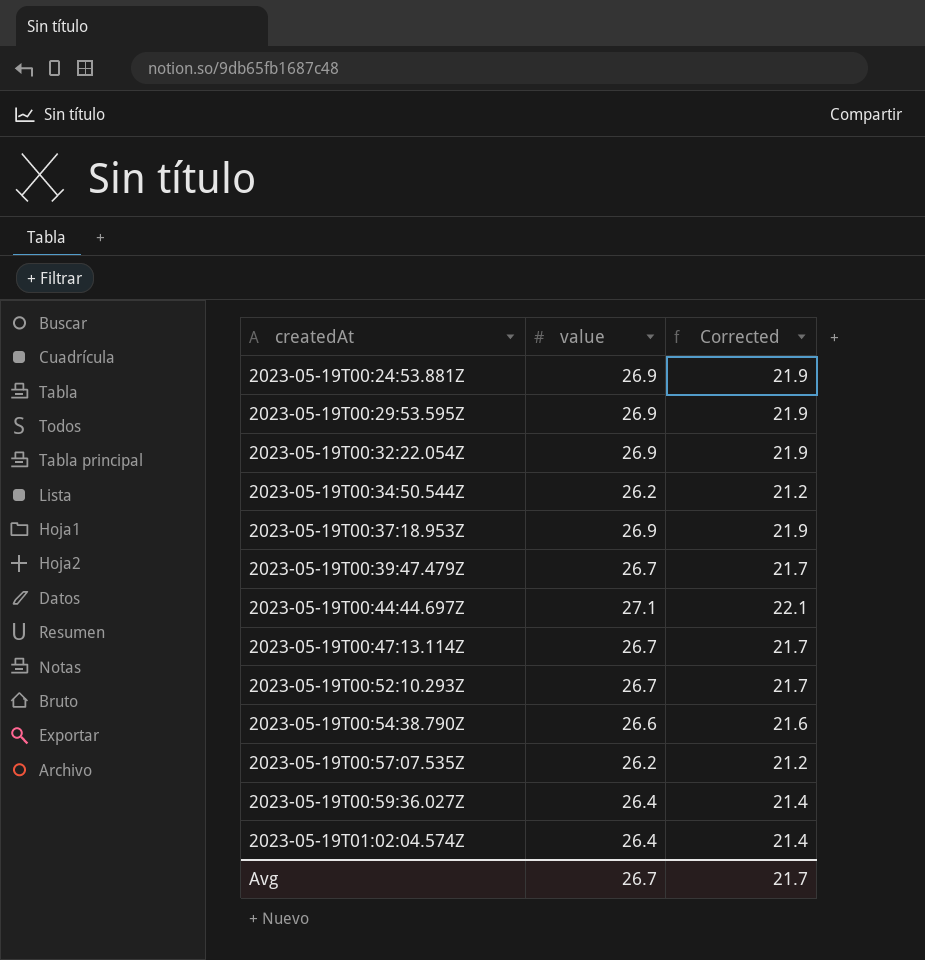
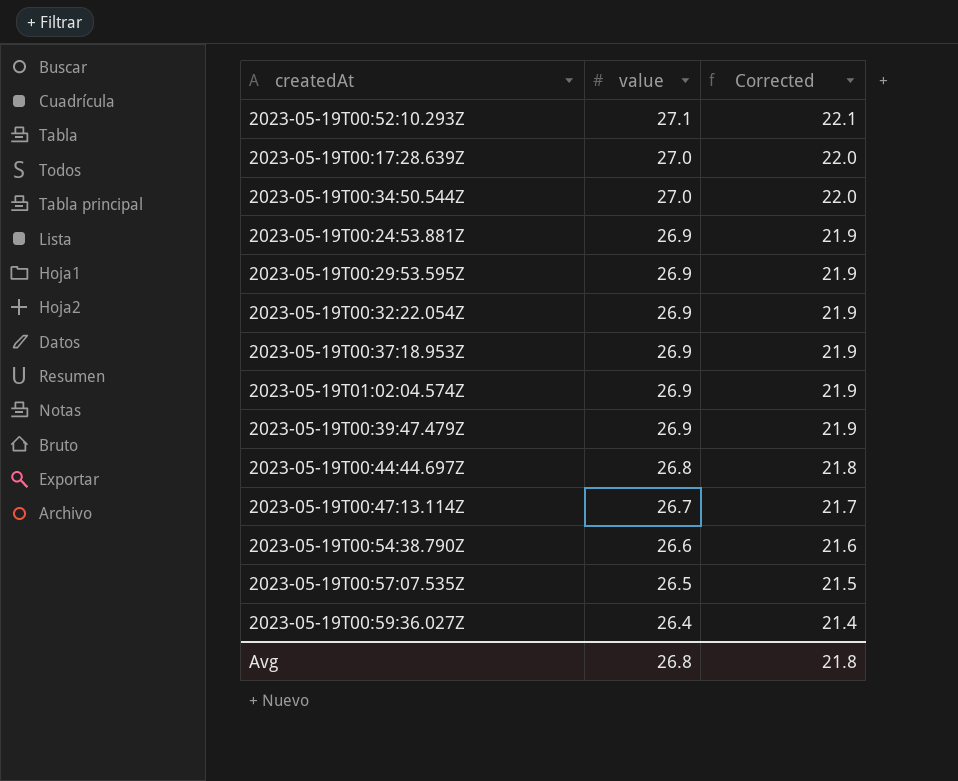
row order: createdAt ascending -> value descending
2023-05-19T00:52:10.293Z | value: 26.7 -> 27.1
2023-05-19T00:52:10.293Z | Corrected: 21.7 -> 22.1
row 2023-05-19T00:17:28.639Z: none -> 27.0 | 22.0
2023-05-19T00:34:50.544Z | value: 26.2 -> 27.0
2023-05-19T00:34:50.544Z | Corrected: 21.2 -> 22.0
2023-05-19T01:02:04.574Z | value: 26.4 -> 26.9
2023-05-19T01:02:04.574Z | Corrected: 21.4 -> 21.9
2023-05-19T00:39:47.479Z | value: 26.7 -> 26.9
2023-05-19T00:39:47.479Z | Corrected: 21.7 -> 21.9
2023-05-19T00:44:44.697Z | value: 27.1 -> 26.8
2023-05-19T00:44:44.697Z | Corrected: 22.1 -> 21.8
2023-05-19T00:57:07.535Z | value: 26.2 -> 26.5
2023-05-19T00:57:07.535Z | Corrected: 21.2 -> 21.5
Avg | value: 26.7 -> 26.8
Avg | Corrected: 21.7 -> 21.8

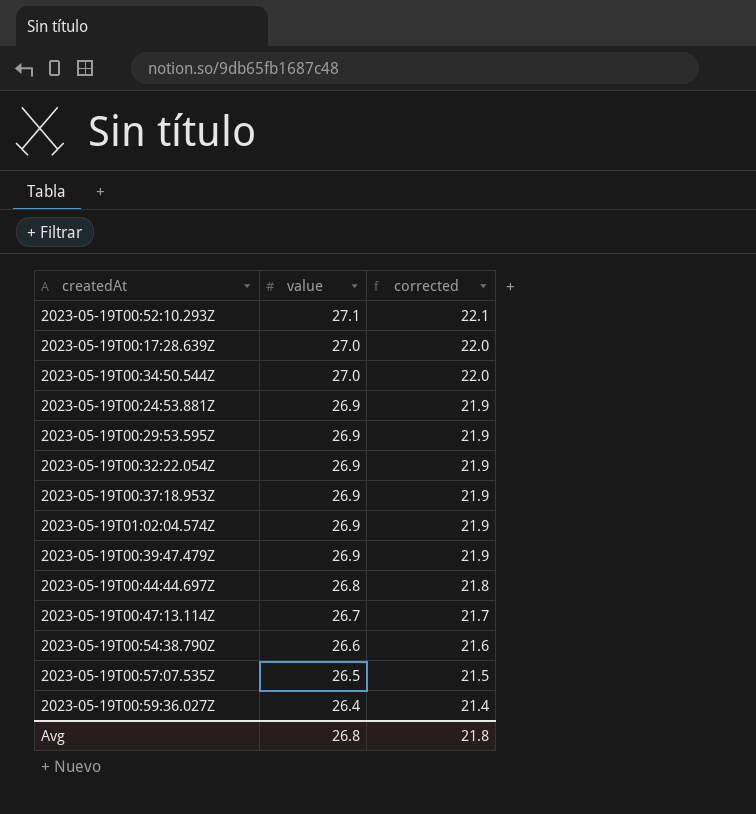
column name: Corrected -> corrected

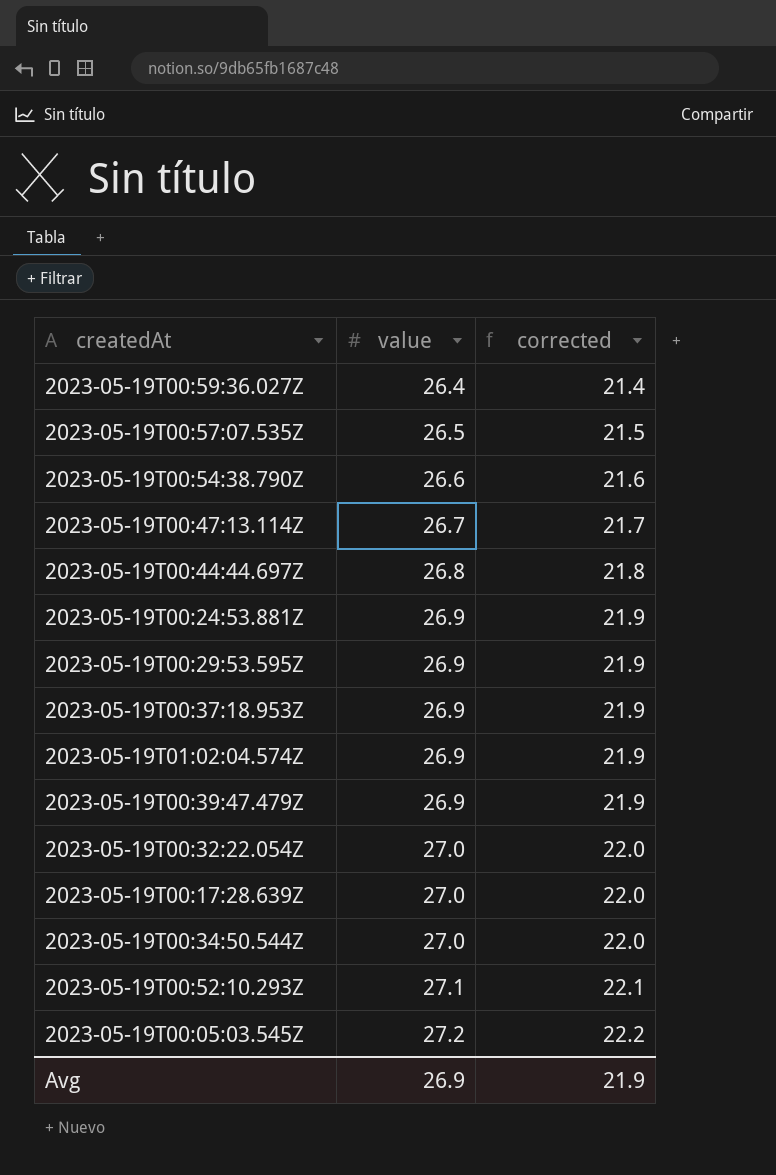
row order: value descending -> value ascending
2023-05-19T00:32:22.054Z | value: 26.9 -> 27.0
2023-05-19T00:32:22.054Z | corrected: 21.9 -> 22.0
row 2023-05-19T00:05:03.545Z: none -> 27.2 | 22.2
Avg | value: 26.8 -> 26.9
Avg | corrected: 21.8 -> 21.9

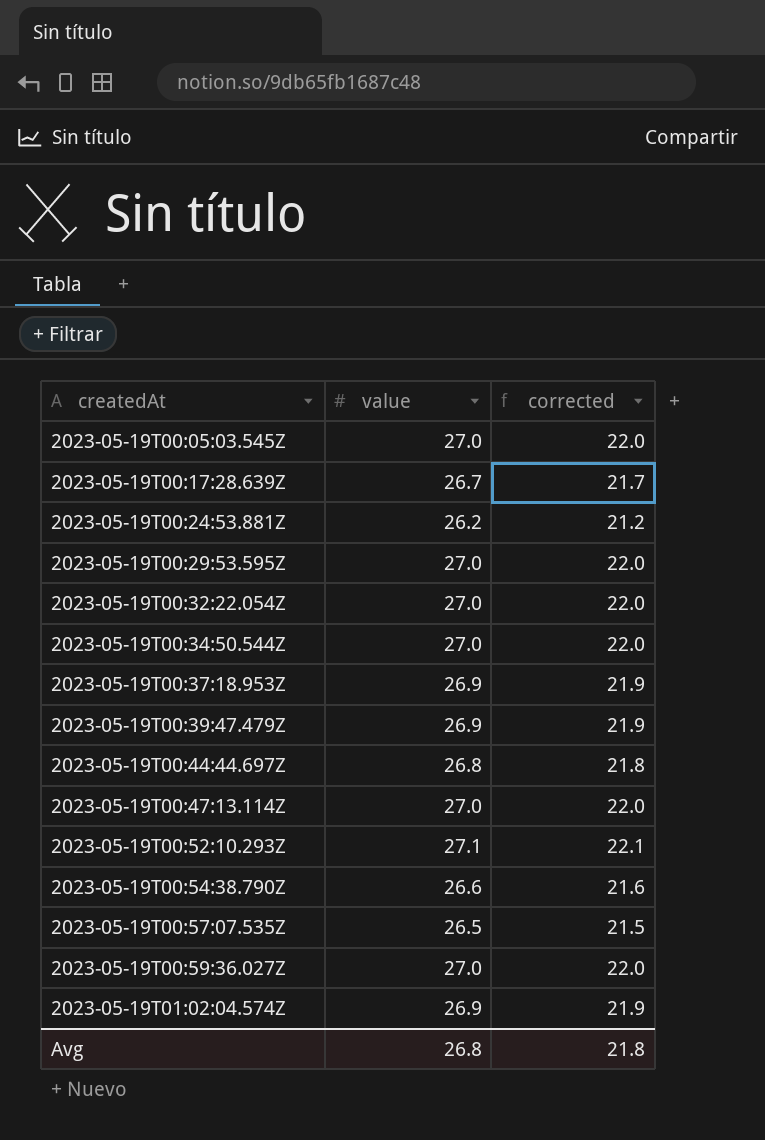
row order: value ascending -> createdAt ascending
2023-05-19T00:05:03.545Z | value: 27.2 -> 27.0
2023-05-19T00:05:03.545Z | corrected: 22.2 -> 22.0
2023-05-19T00:17:28.639Z | value: 27.0 -> 26.7
2023-05-19T00:17:28.639Z | corrected: 22.0 -> 21.7
2023-05-19T00:24:53.881Z | value: 26.9 -> 26.2
2023-05-19T00:24:53.881Z | corrected: 21.9 -> 21.2
2023-05-19T00:29:53.595Z | value: 26.9 -> 27.0
2023-05-19T00:29:53.595Z | corrected: 21.9 -> 22.0
2023-05-19T00:47:13.114Z | value: 26.7 -> 27.0
2023-05-19T00:47:13.114Z | corrected: 21.7 -> 22.0
2023-05-19T00:59:36.027Z | value: 26.4 -> 27.0
2023-05-19T00:59:36.027Z | corrected: 21.4 -> 22.0
Avg | value: 26.9 -> 26.8
Avg | corrected: 21.9 -> 21.8

